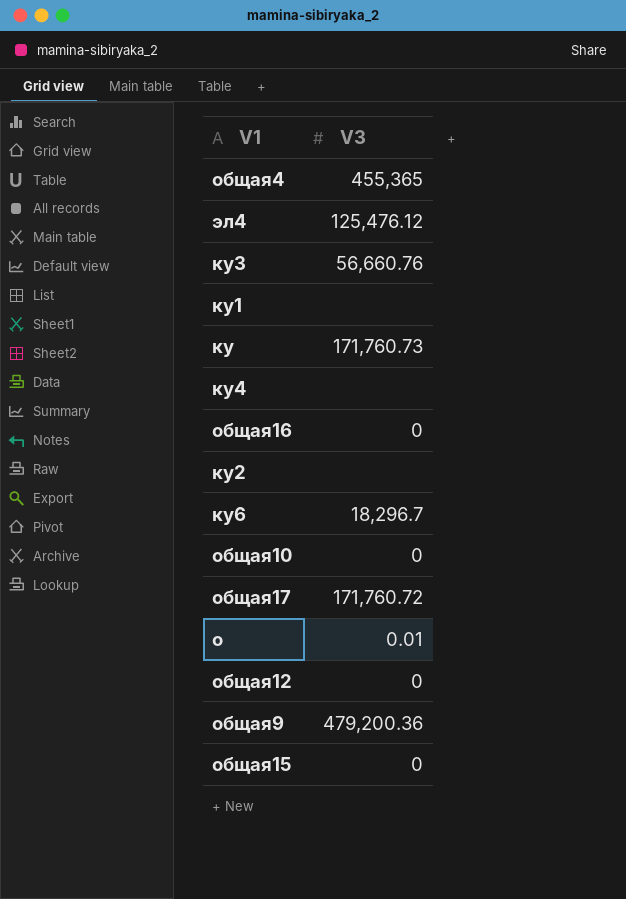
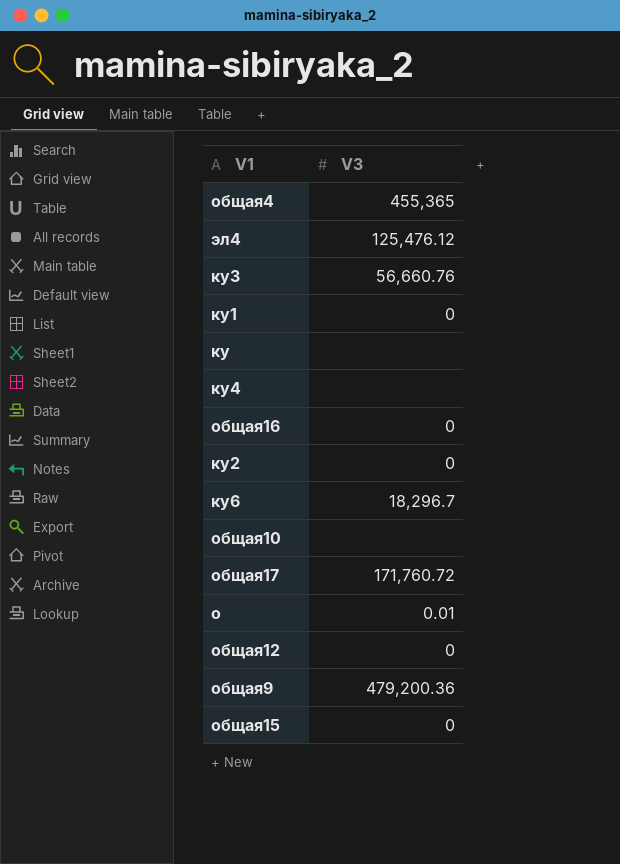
ку1 | V3: none -> 0
ку | V3: 171,760.73 -> none
ку2 | V3: none -> 0
общая10 | V3: 0 -> none

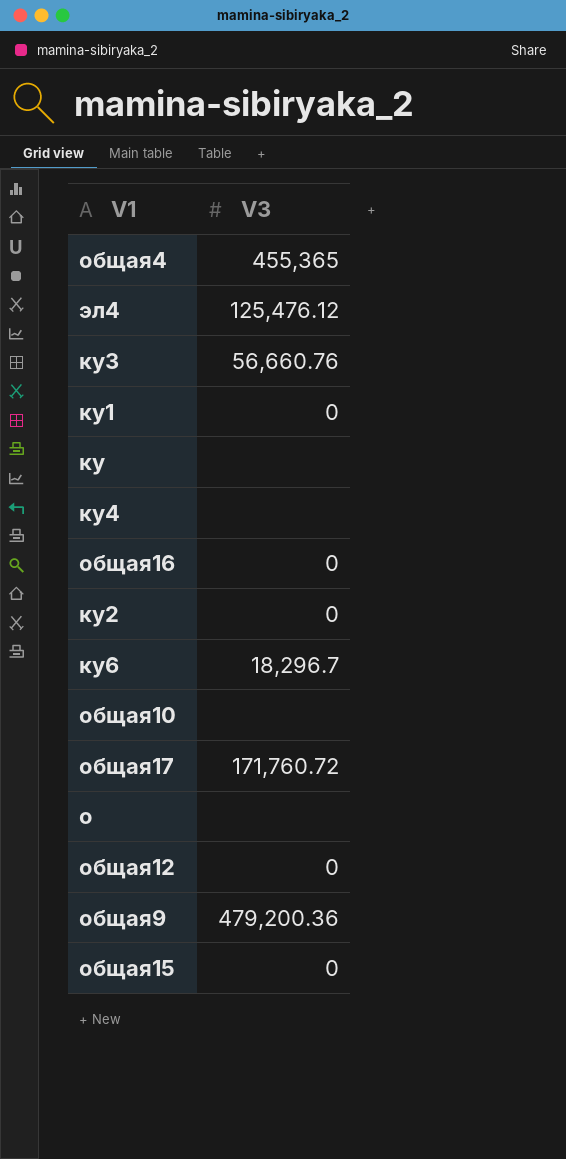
о | V3: 0.01 -> none

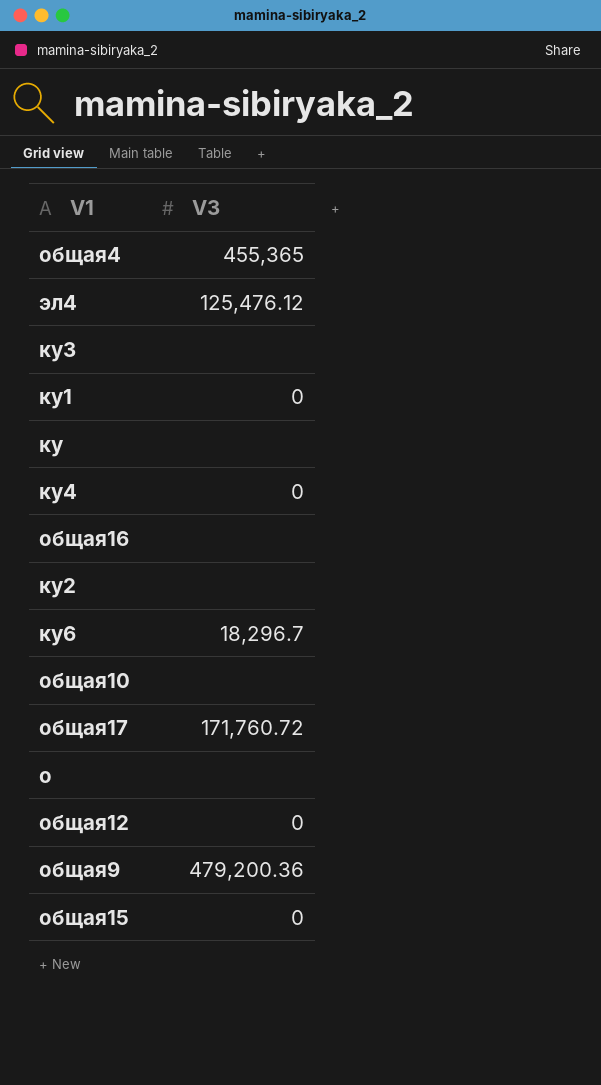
ку3 | V3: 56,660.76 -> none
ку4 | V3: none -> 0
общая16 | V3: 0 -> none
ку2 | V3: 0 -> none

